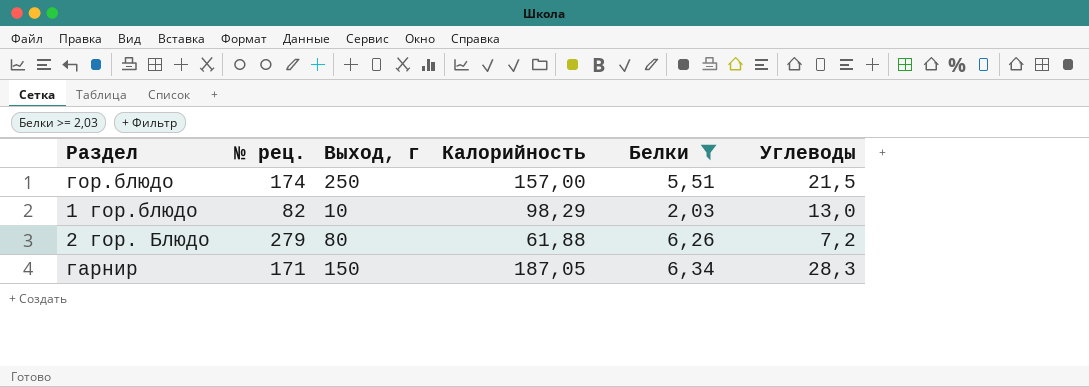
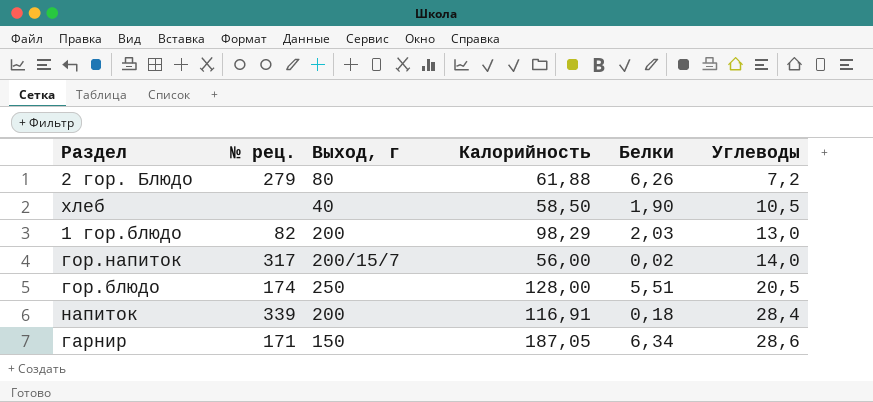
filter: Белки >= 2,03 -> none
row order: none -> Углеводы ascending
1 гор.блюдо | Выход, г: 10 -> 200
гор.блюдо | Калорийность: 157,00 -> 128,00
гор.блюдо | Углеводы: 21,5 -> 20,5
гарнир | Углеводы: 28,3 -> 28,6

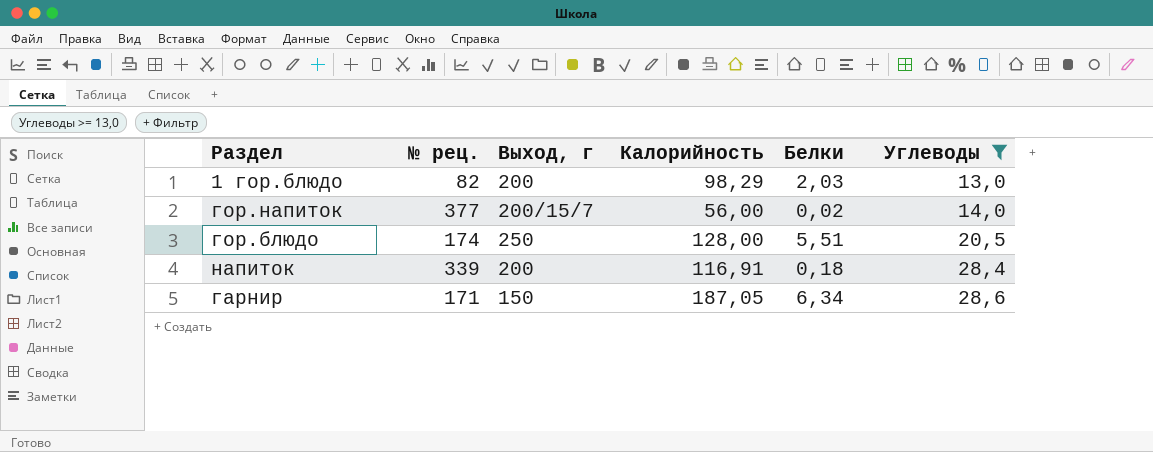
filter: none -> Углеводы >= 13,0
гор.напиток | № рец.: 317 -> 377

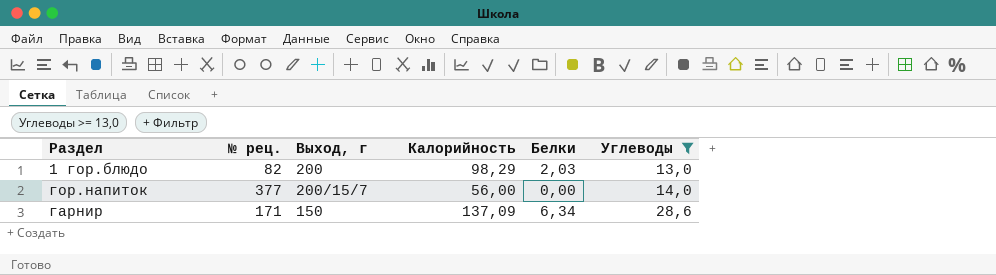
row гор.блюдо: 174 | 250 | 128,00 | 5,51 | 20,5 -> none
row напиток: 339 | 200 | 116,91 | 0,18 | 28,4 -> none
гор.напиток | Белки: 0,02 -> 0,00
гарнир | Калорийность: 187,05 -> 137,09

